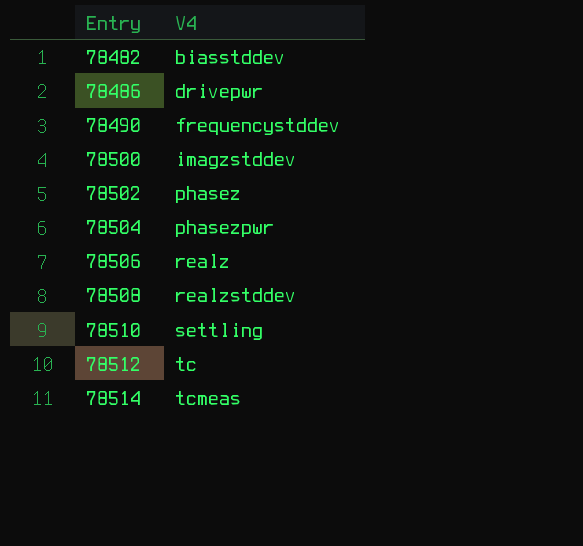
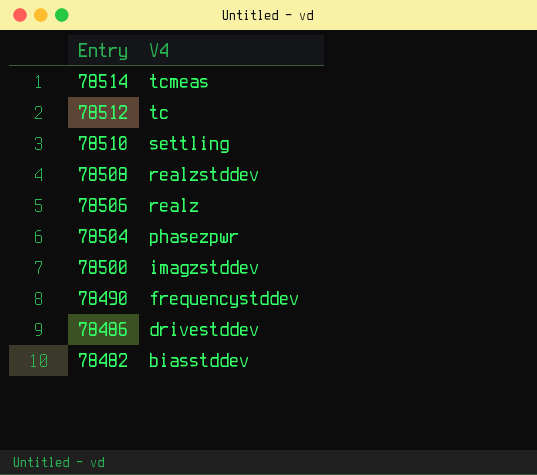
row order: Entry ascending -> Entry descending
row 78502: phasez -> none
78486 | V4: drivepwr -> drivestddev

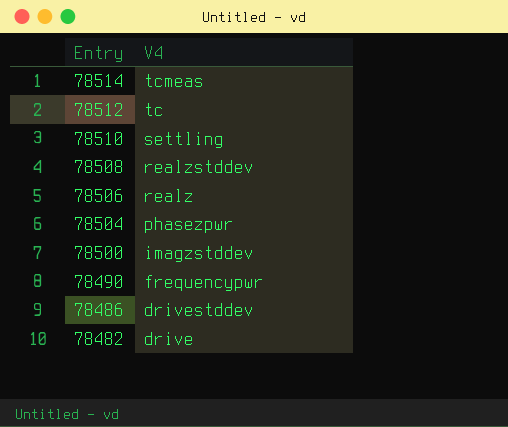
78490 | V4: frequencystddev -> frequencypwr
78482 | V4: biasstddev -> drive

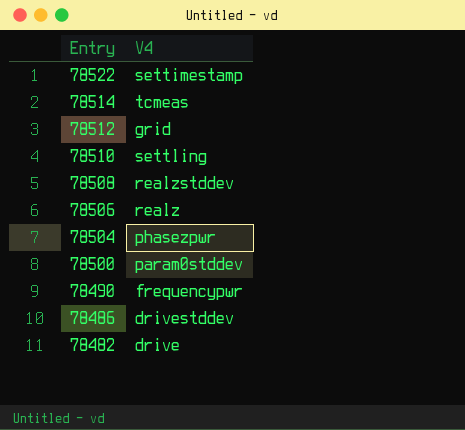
row 78522: none -> settimestamp
78512 | V4: tc -> grid
78500 | V4: imagzstddev -> param0stddev

